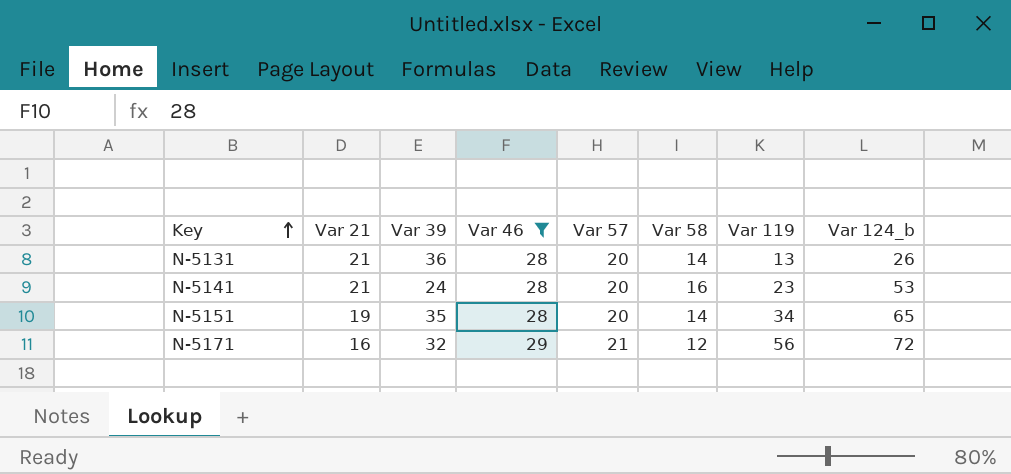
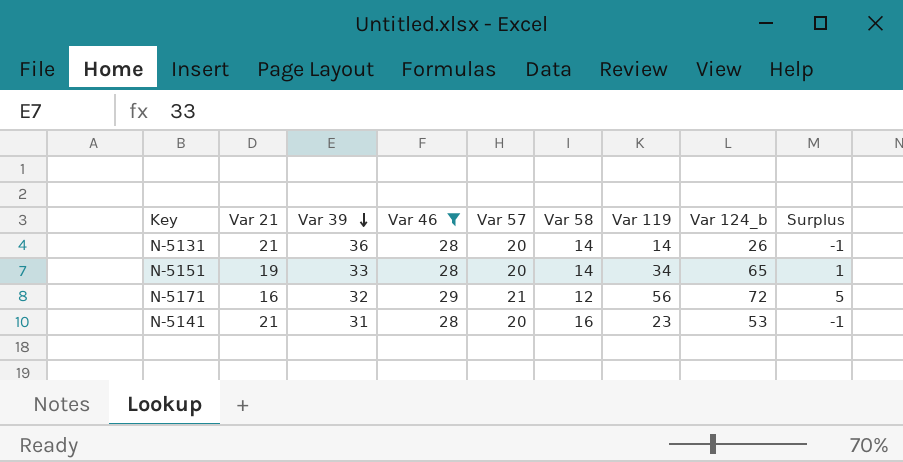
row order: Key ascending -> Var 39 descending
column Surplus | formula: none -> [Var 57] - [Var 21]
N-5131 | Var 119: 13 -> 14
N-5151 | Var 39: 35 -> 33
N-5141 | Var 39: 24 -> 31

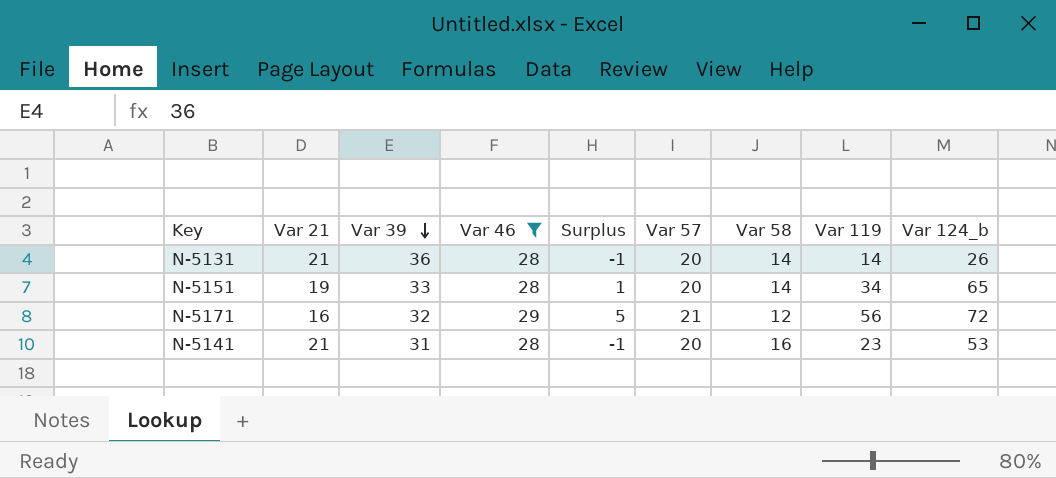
column Surplus | position: 9 -> 5

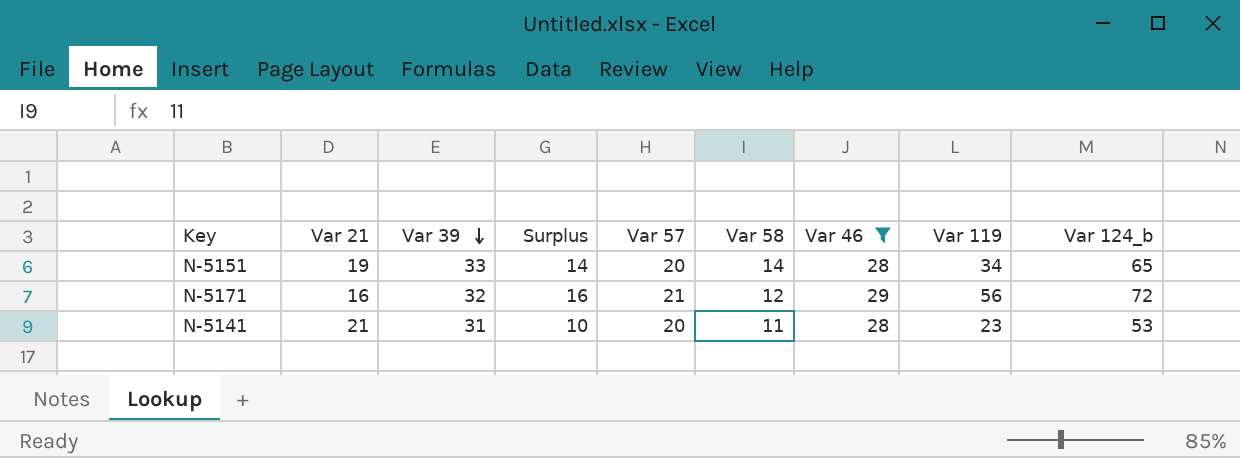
column Surplus | formula: [Var 57] - [Var 21] -> [Var 39] - [Var 21]
column Var 46 | position: 4 -> 7
row N-5131: 21 | 36 | 28 | -1 | 20 | 14 | 14 | 26 -> none
N-5141 | Var 58: 16 -> 11

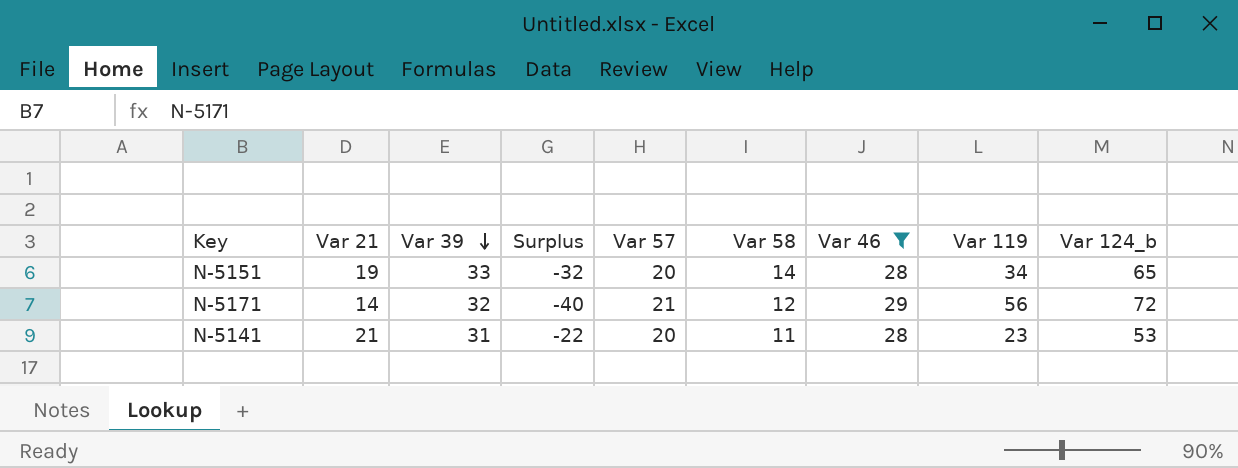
column Surplus | formula: [Var 39] - [Var 21] -> [Var 39] - [Var 124_b]
N-5171 | Var 21: 16 -> 14

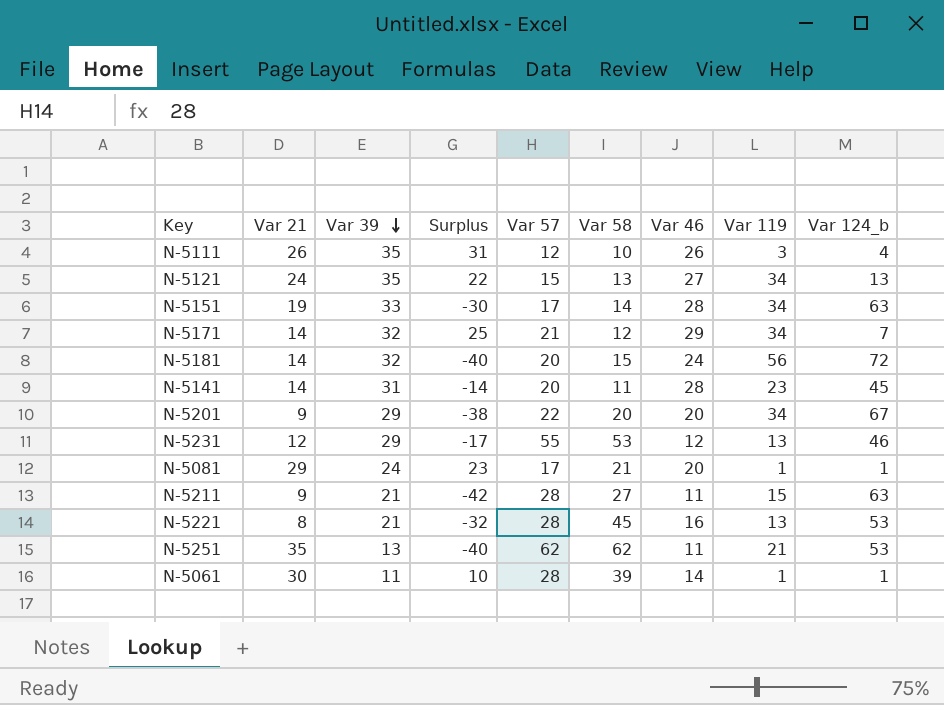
filter: Var 46 >= 28 -> none
N-5151 | Surplus: -32 -> -30
N-5151 | Var 57: 20 -> 17
N-5151 | Var 124_b: 65 -> 63
N-5171 | Surplus: -40 -> 25
N-5171 | Var 119: 56 -> 34
N-5171 | Var 124_b: 72 -> 7
N-5141 | Var 21: 21 -> 14
N-5141 | Surplus: -22 -> -14
N-5141 | Var 124_b: 53 -> 45

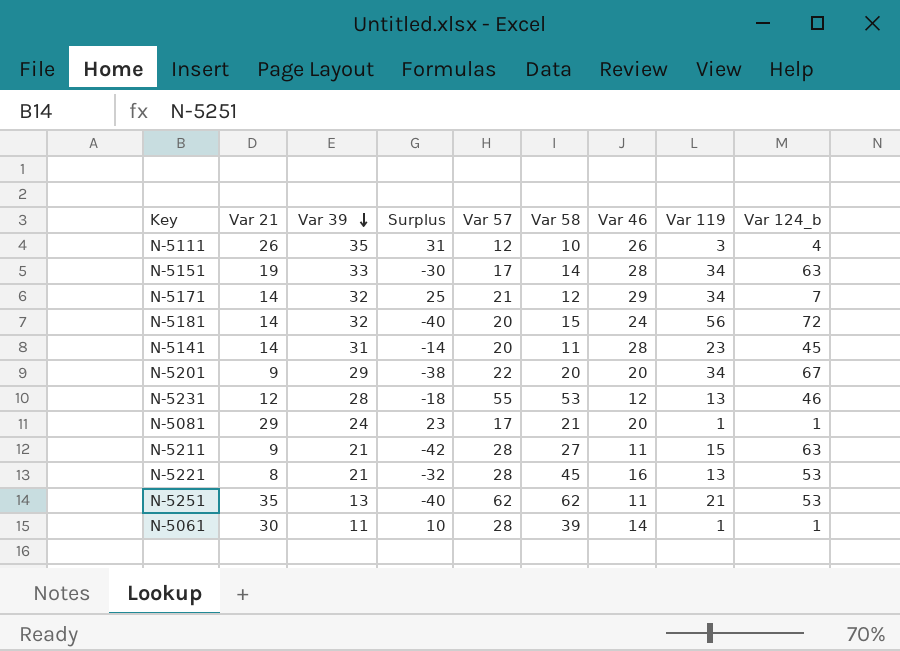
row N-5121: 24 | 35 | 22 | 15 | 13 | 27 | 34 | 13 -> none
N-5231 | Var 39: 29 -> 28
N-5231 | Surplus: -17 -> -18

